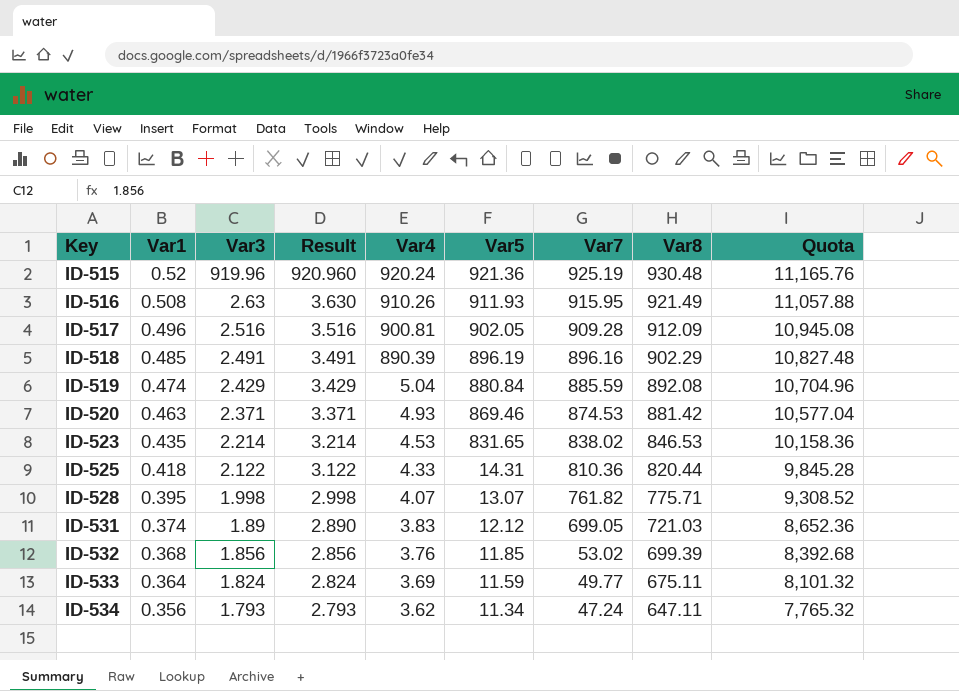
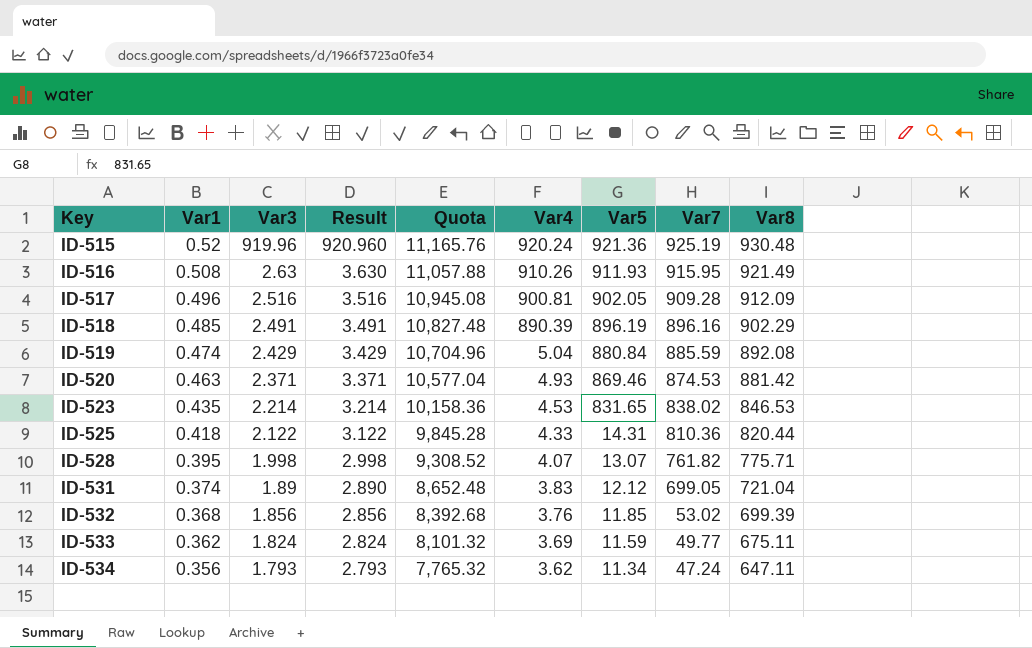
column Quota | position: 9 -> 5
ID-531 | Quota: 8,652.36 -> 8,652.48
ID-531 | Var8: 721.03 -> 721.04
ID-533 | Var1: 0.364 -> 0.362

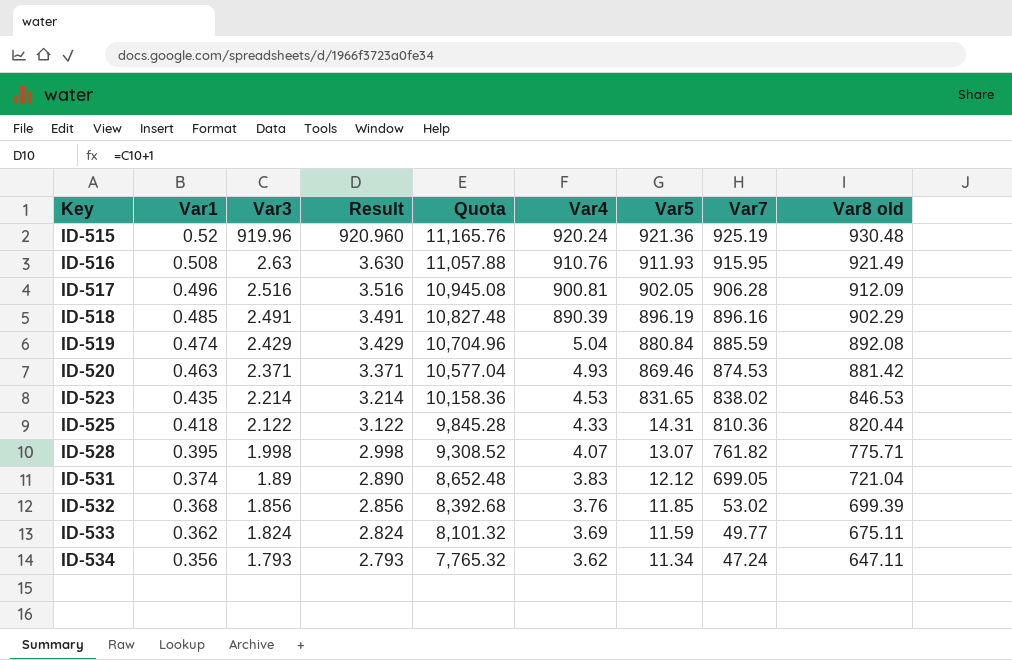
column name: Var8 -> Var8 old
ID-516 | Var4: 910.26 -> 910.76
ID-517 | Var7: 909.28 -> 906.28

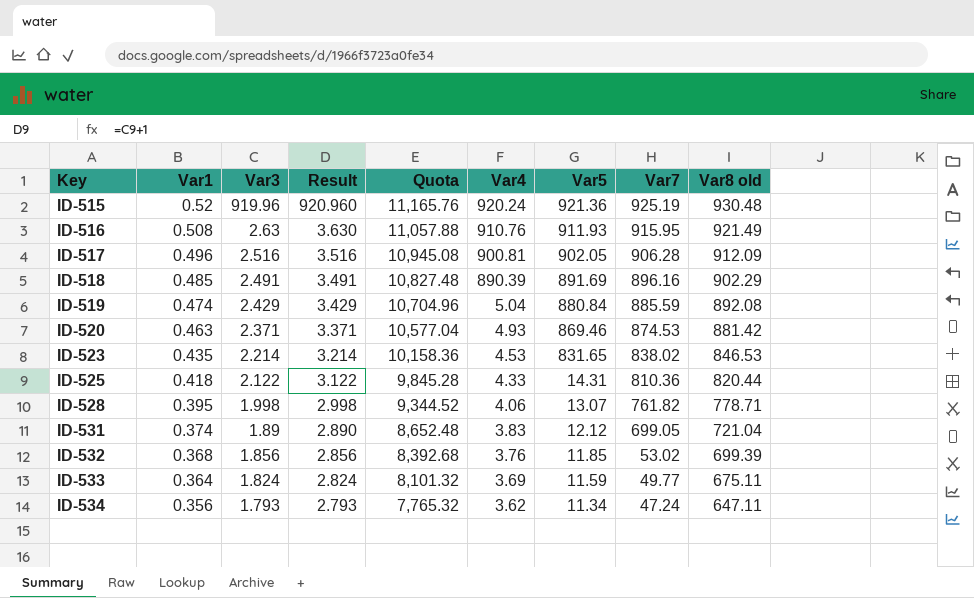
ID-518 | Var5: 896.19 -> 891.69
ID-528 | Quota: 9,308.52 -> 9,344.52
ID-528 | Var4: 4.07 -> 4.06
ID-528 | Var8 old: 775.71 -> 778.71
ID-533 | Var1: 0.362 -> 0.364

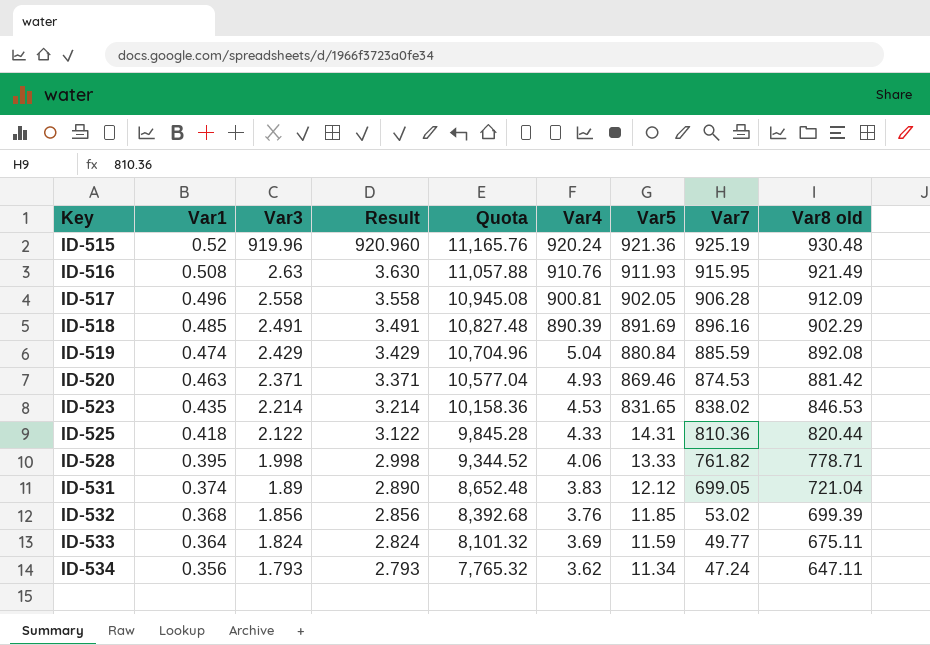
ID-517 | Var3: 2.516 -> 2.558
ID-517 | Result: 3.516 -> 3.558
ID-528 | Var5: 13.07 -> 13.33

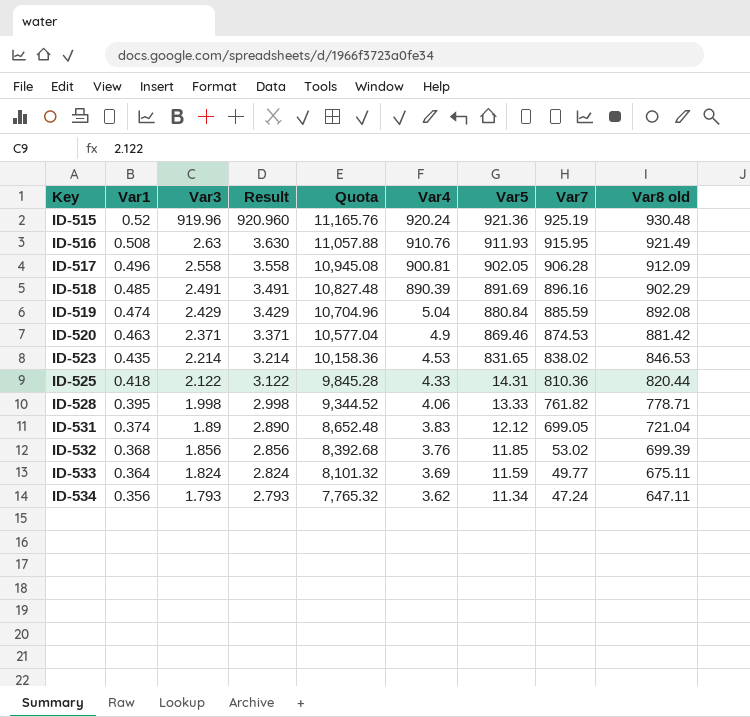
ID-520 | Var4: 4.93 -> 4.9

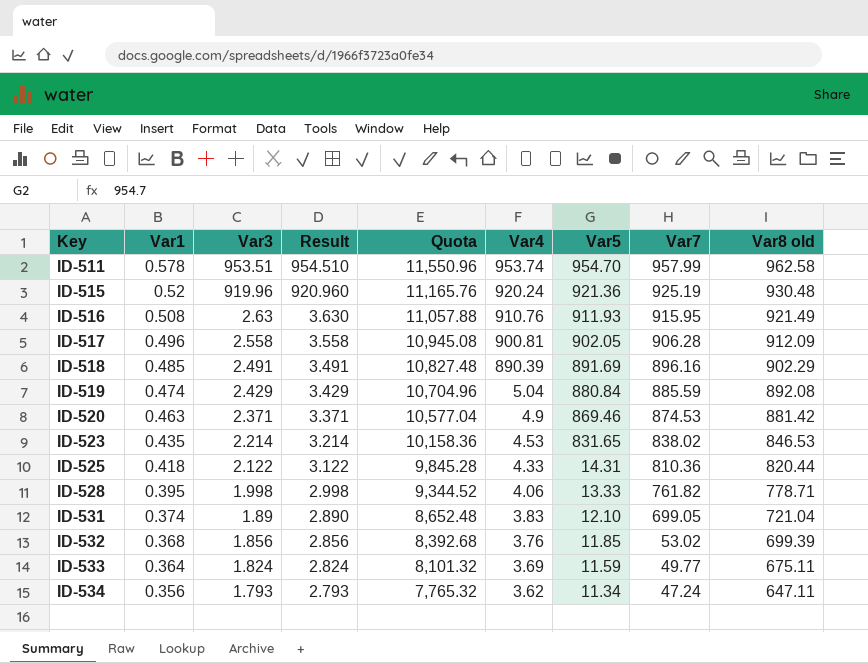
row ID-511: none -> 0.578 | 953.51 | 954.510 | 11,550.96 | 953.74 | 954.70 | 957.99 | 962.58
ID-531 | Var5: 12.12 -> 12.10

